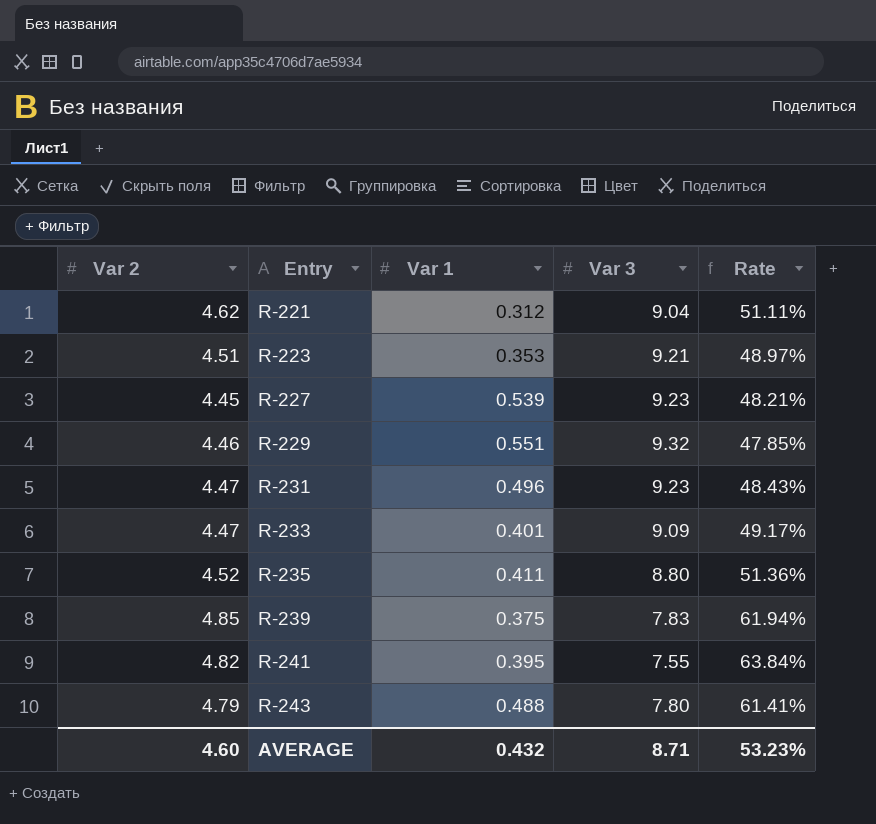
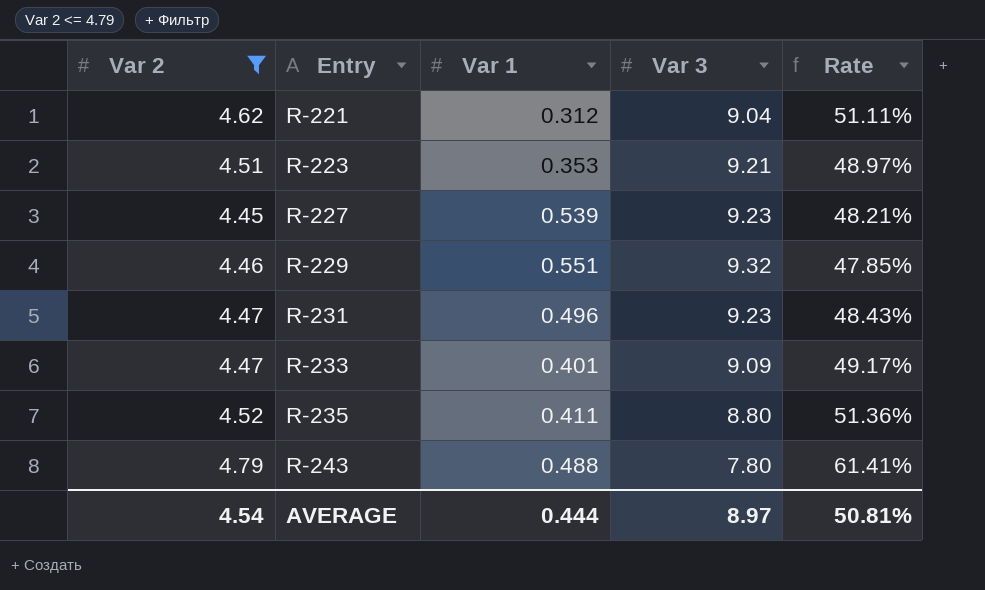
filter: none -> Var 2 <= 4.79
AVERAGE | Var 2: 4.60 -> 4.54
AVERAGE | Var 1: 0.432 -> 0.444
AVERAGE | Var 3: 8.71 -> 8.97
AVERAGE | Rate: 53.23% -> 50.81%

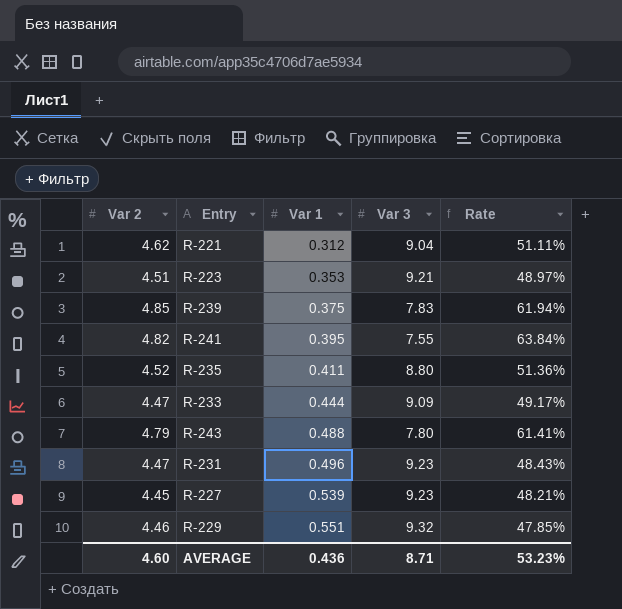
filter: Var 2 <= 4.79 -> none
row order: Entry ascending -> Var 1 ascending
R-233 | Var 1: 0.401 -> 0.444
AVERAGE | Var 2: 4.54 -> 4.60
AVERAGE | Var 1: 0.444 -> 0.436
AVERAGE | Var 3: 8.97 -> 8.71
AVERAGE | Rate: 50.81% -> 53.23%

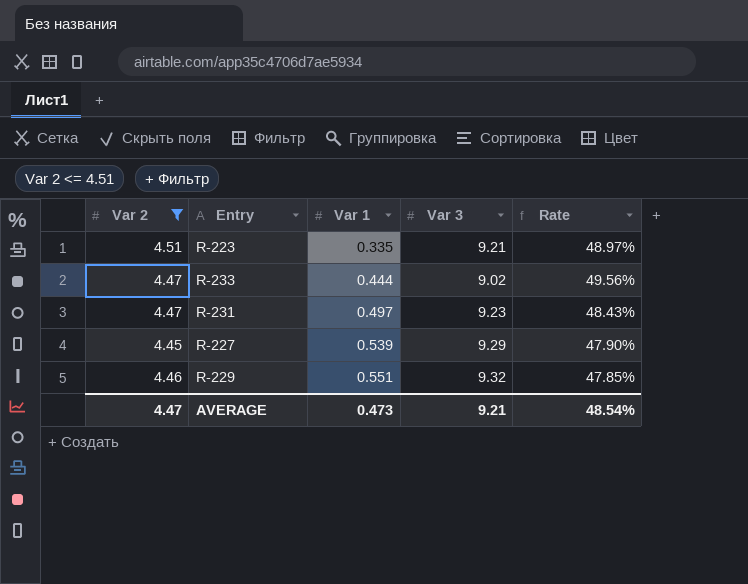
filter: none -> Var 2 <= 4.51
R-223 | Var 1: 0.353 -> 0.335
R-233 | Var 3: 9.09 -> 9.02
R-233 | Rate: 49.17% -> 49.56%
R-231 | Var 1: 0.496 -> 0.497
R-227 | Var 3: 9.23 -> 9.29
R-227 | Rate: 48.21% -> 47.90%
AVERAGE | Var 2: 4.60 -> 4.47
AVERAGE | Var 1: 0.436 -> 0.473
AVERAGE | Var 3: 8.71 -> 9.21
AVERAGE | Rate: 53.23% -> 48.54%

